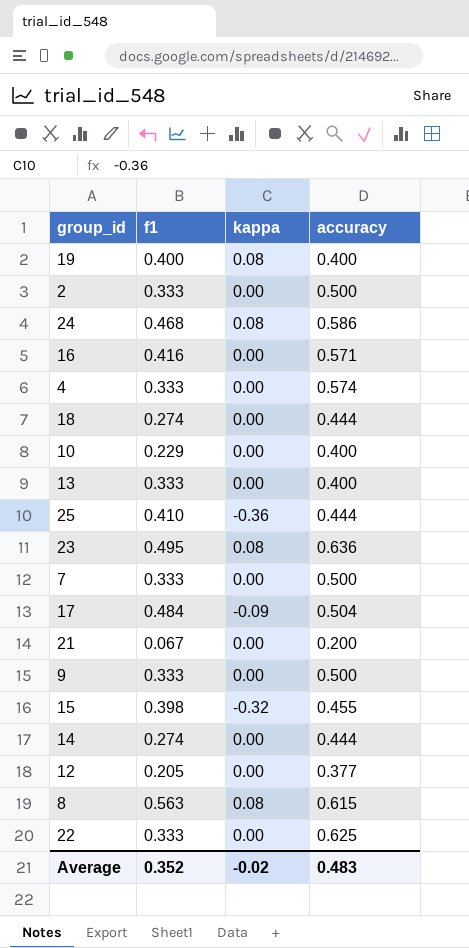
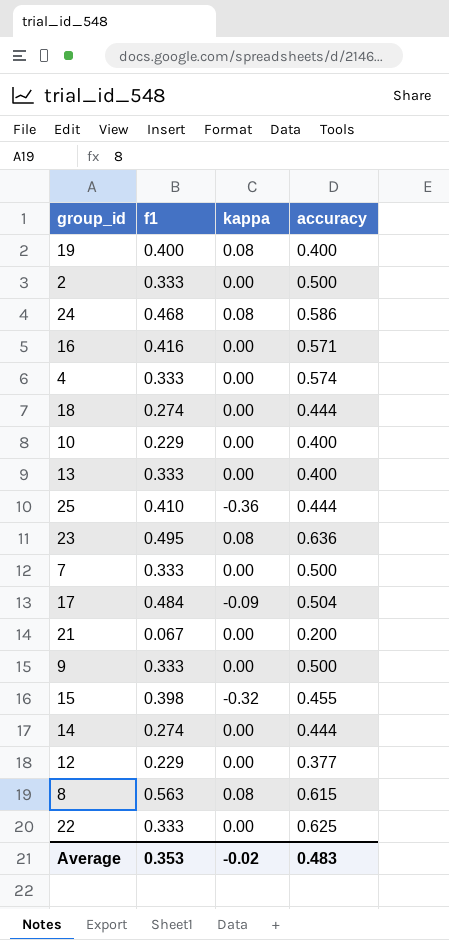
12 | f1: 0.205 -> 0.229
Average | f1: 0.352 -> 0.353

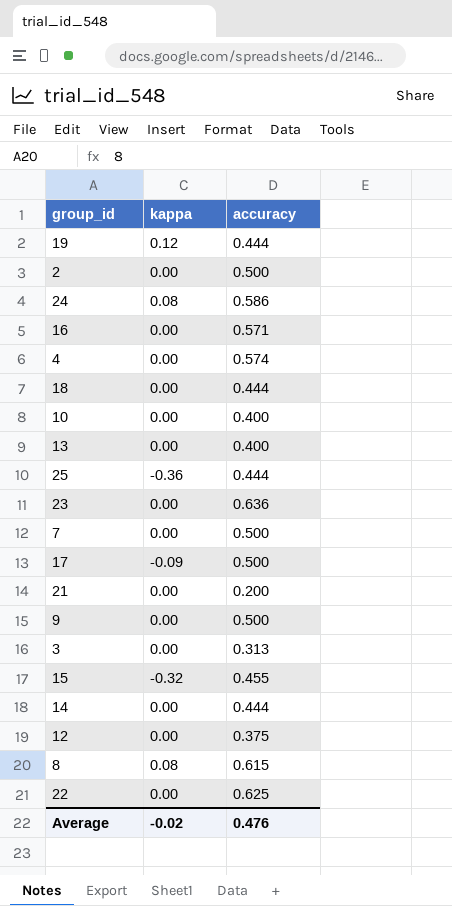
column f1 | position: 2 -> none
19 | kappa: 0.08 -> 0.12
19 | accuracy: 0.400 -> 0.444
23 | kappa: 0.08 -> 0.00
17 | accuracy: 0.504 -> 0.500
row 3: none -> 0.00 | 0.313
12 | accuracy: 0.377 -> 0.375
Average | accuracy: 0.483 -> 0.476

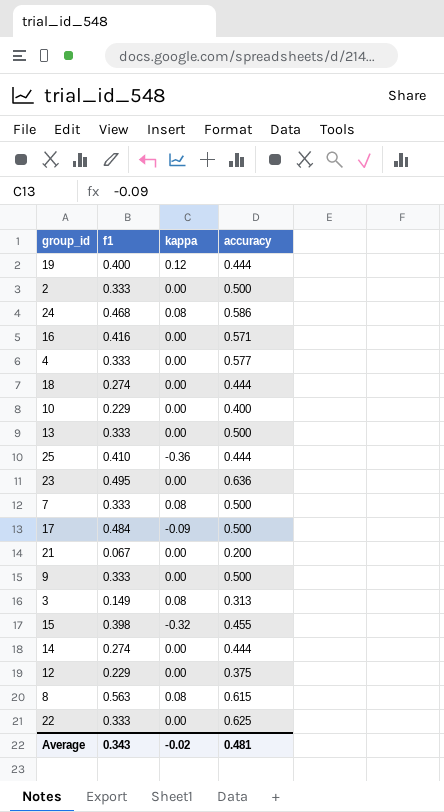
column f1 | position: none -> 2
4 | accuracy: 0.574 -> 0.577
13 | accuracy: 0.400 -> 0.500
7 | kappa: 0.00 -> 0.08
3 | kappa: 0.00 -> 0.08
Average | accuracy: 0.476 -> 0.481

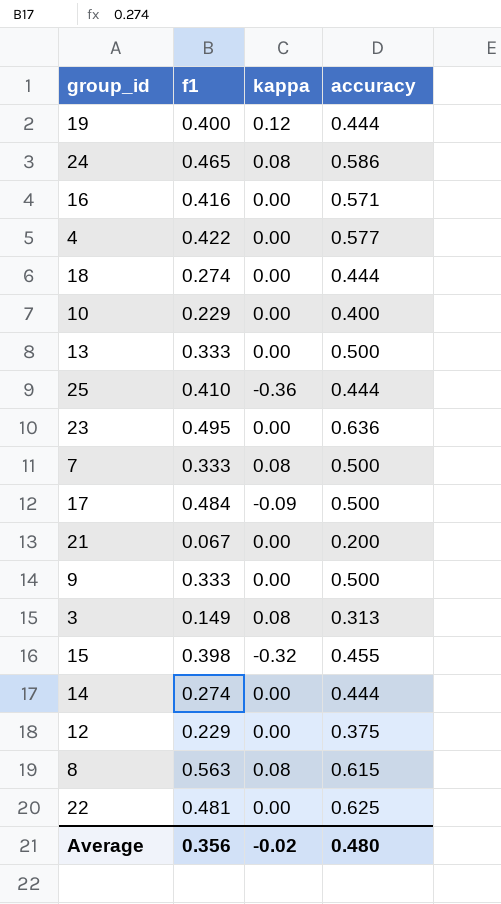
row 2: 0.333 | 0.00 | 0.500 -> none
24 | f1: 0.468 -> 0.465
4 | f1: 0.333 -> 0.422
22 | f1: 0.333 -> 0.481
Average | f1: 0.343 -> 0.356
Average | accuracy: 0.481 -> 0.480

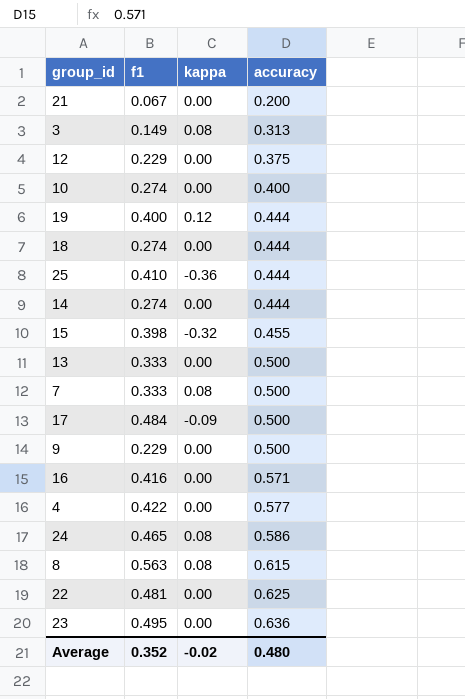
row order: none -> accuracy ascending
10 | f1: 0.229 -> 0.274
9 | f1: 0.333 -> 0.229
Average | f1: 0.356 -> 0.352

